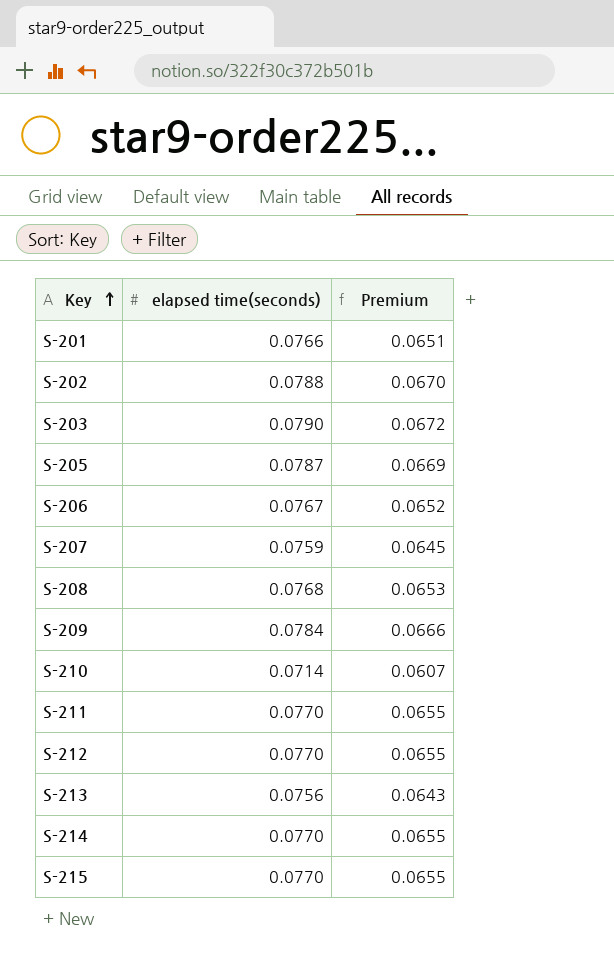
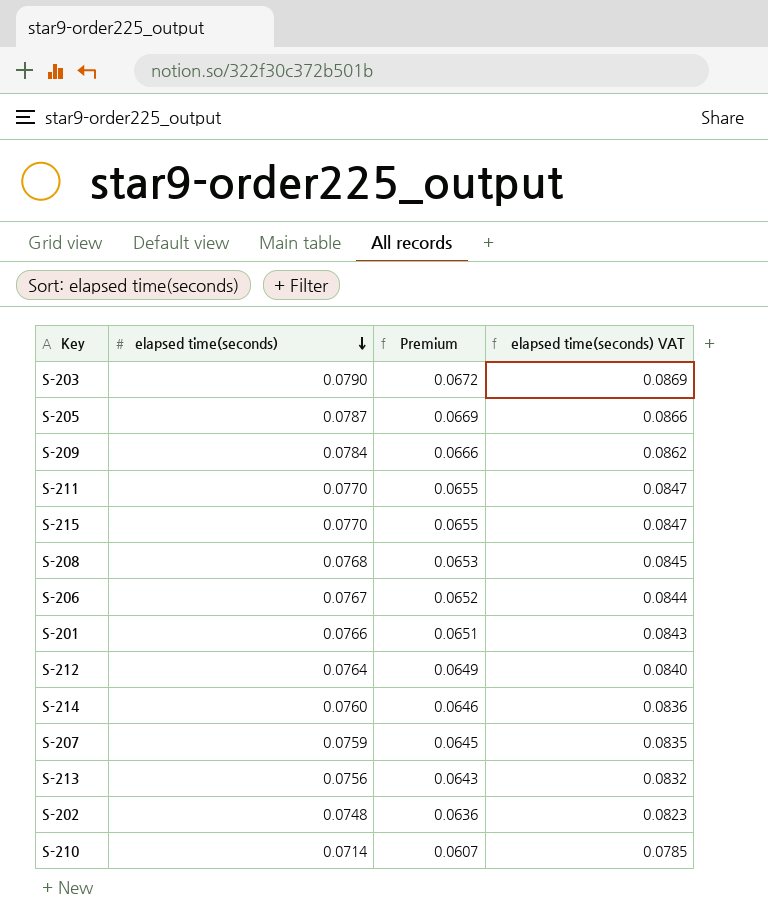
row order: Key ascending -> elapsed time(seconds) descending
column elapsed time(seconds) VAT | formula: none -> [elapsed time(seconds)] * 1.1
S-212 | elapsed time(seconds): 0.0770 -> 0.0764
S-212 | Premium: 0.0655 -> 0.0649
S-214 | elapsed time(seconds): 0.0770 -> 0.0760
S-214 | Premium: 0.0655 -> 0.0646
S-202 | elapsed time(seconds): 0.0788 -> 0.0748
S-202 | Premium: 0.0670 -> 0.0636

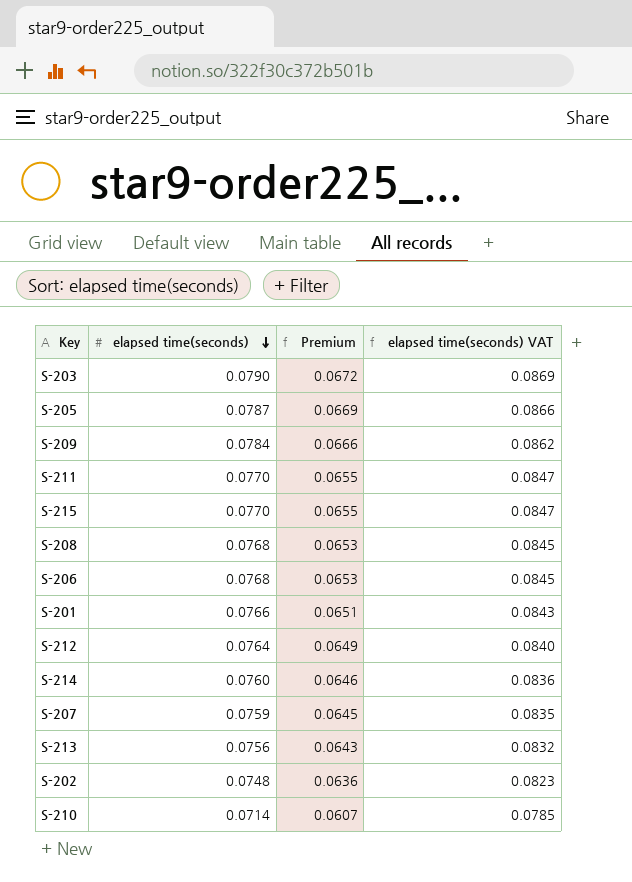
S-206 | elapsed time(seconds): 0.0767 -> 0.0768
S-206 | Premium: 0.0652 -> 0.0653
S-206 | elapsed time(seconds) VAT: 0.0844 -> 0.0845

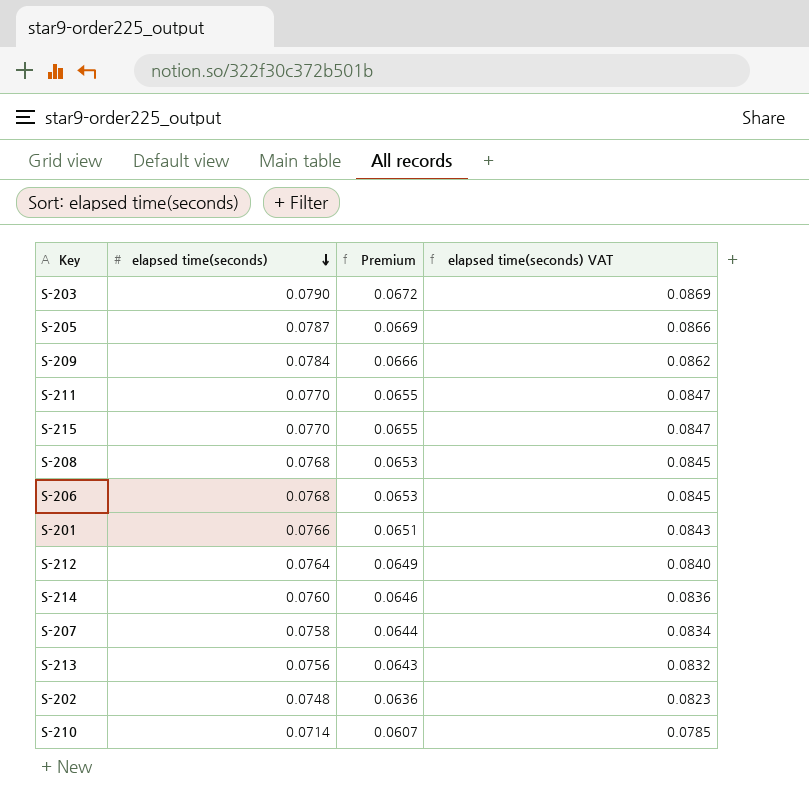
S-207 | elapsed time(seconds): 0.0759 -> 0.0758
S-207 | Premium: 0.0645 -> 0.0644
S-207 | elapsed time(seconds) VAT: 0.0835 -> 0.0834

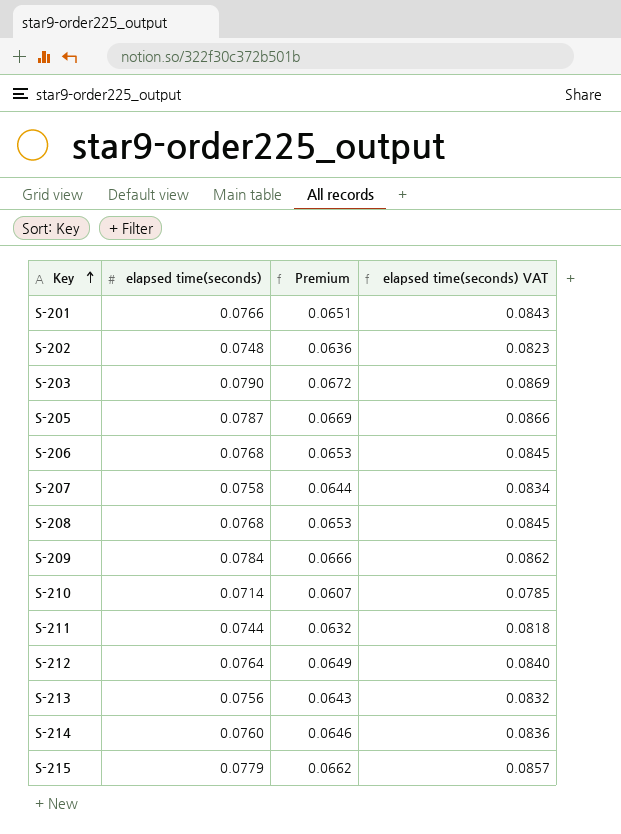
row order: elapsed time(seconds) descending -> Key ascending
S-211 | elapsed time(seconds): 0.0770 -> 0.0744
S-211 | Premium: 0.0655 -> 0.0632
S-211 | elapsed time(seconds) VAT: 0.0847 -> 0.0818
S-215 | elapsed time(seconds): 0.0770 -> 0.0779
S-215 | Premium: 0.0655 -> 0.0662
S-215 | elapsed time(seconds) VAT: 0.0847 -> 0.0857

